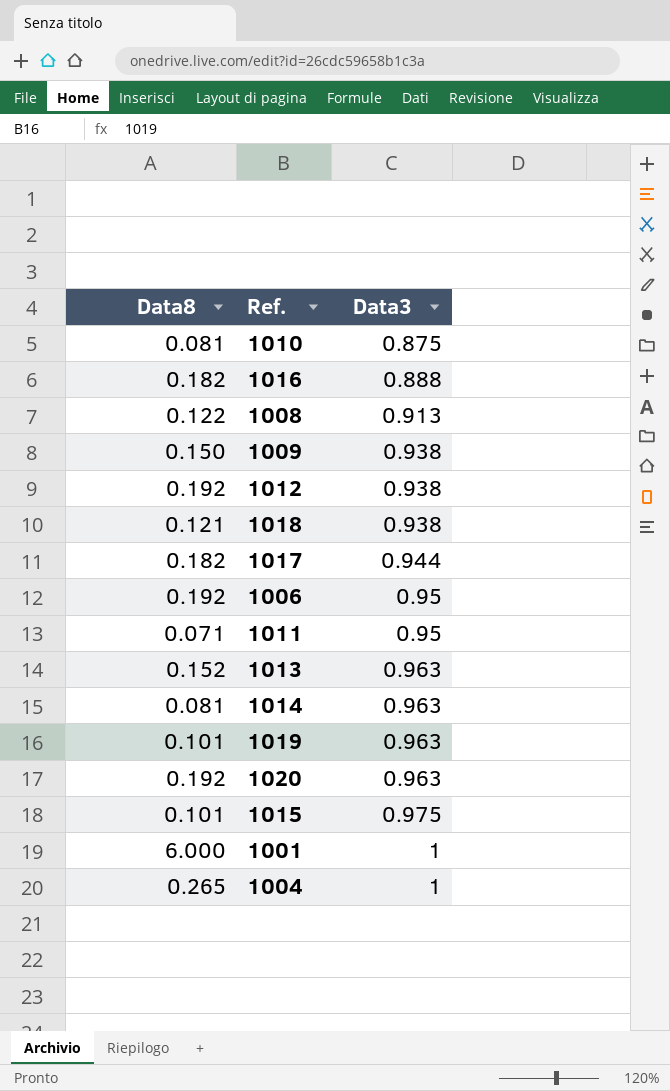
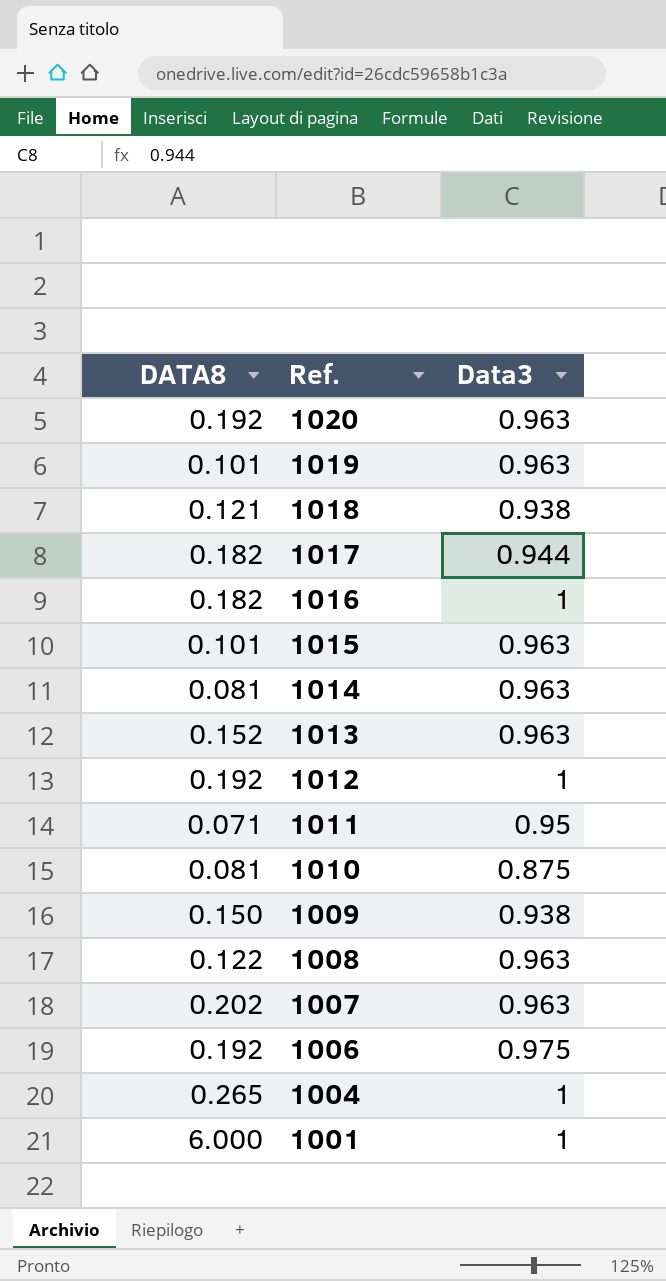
row order: Data3 ascending -> Ref. descending
column name: Data8 -> DATA8
1016 | Data3: 0.888 -> 1
1015 | Data3: 0.975 -> 0.963
1012 | Data3: 0.938 -> 1
1008 | Data3: 0.913 -> 0.963
row 1007: none -> 0.202 | 0.963
1006 | Data3: 0.95 -> 0.975

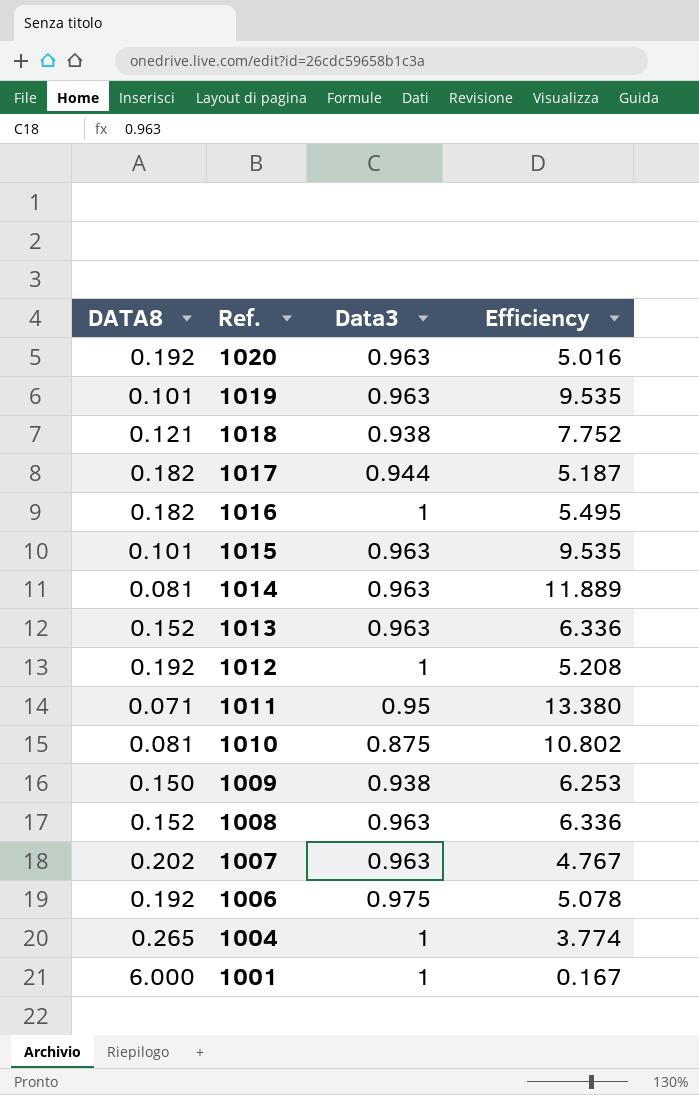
column Efficiency | formula: none -> [Data3] / [DATA8]
1008 | DATA8: 0.122 -> 0.152

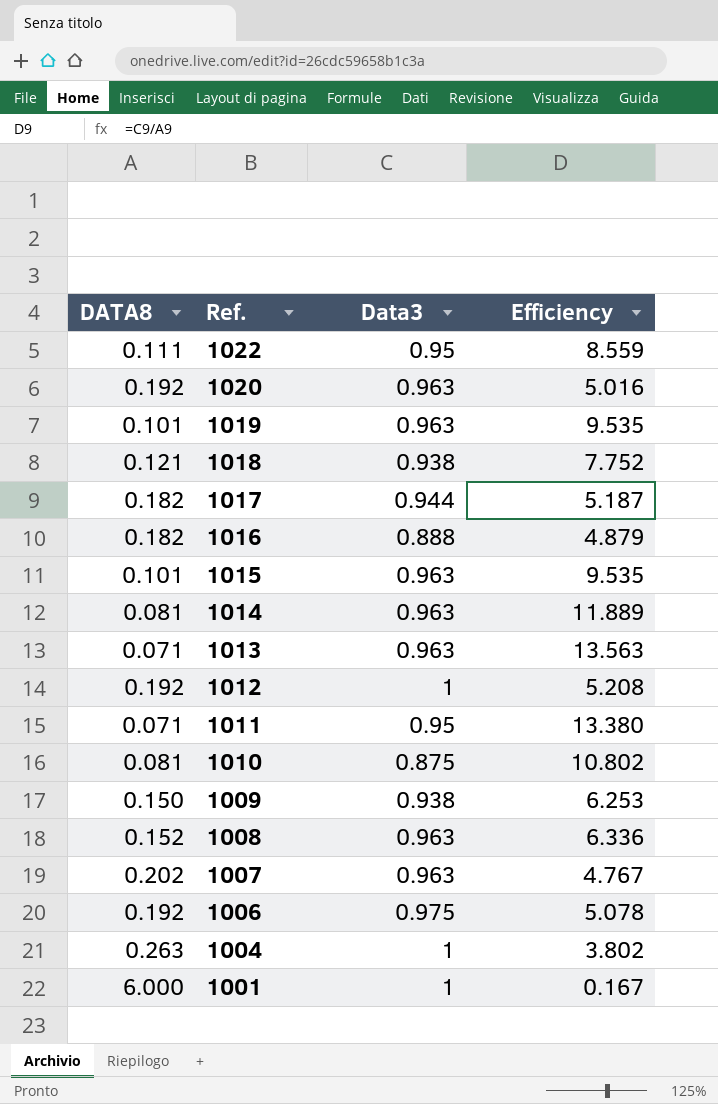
row 1022: none -> 0.111 | 0.95 | 8.559
1016 | Data3: 1 -> 0.888
1016 | Efficiency: 5.495 -> 4.879
1013 | DATA8: 0.152 -> 0.071
1013 | Efficiency: 6.336 -> 13.563
1004 | DATA8: 0.265 -> 0.263
1004 | Efficiency: 3.774 -> 3.802

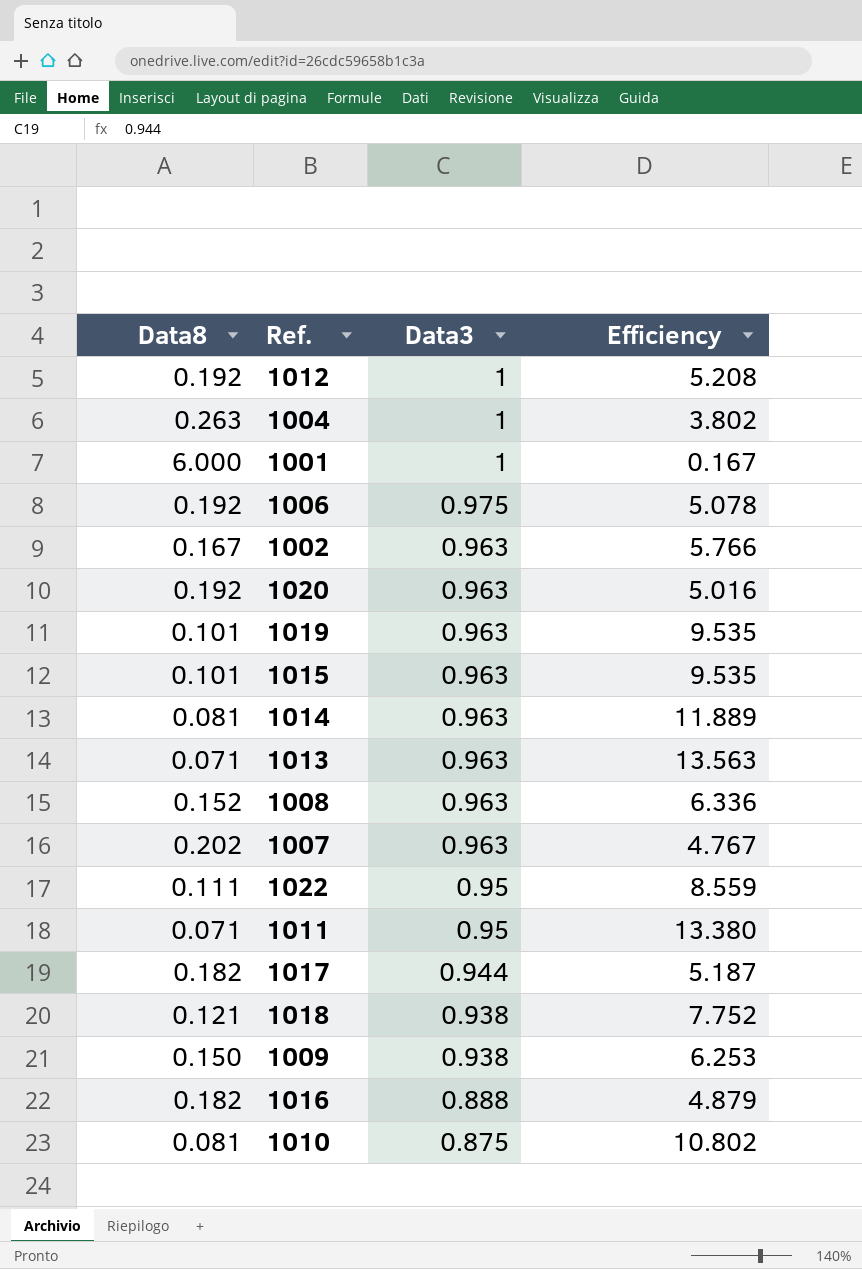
row order: Ref. descending -> Data3 descending
column name: DATA8 -> Data8
row 1002: none -> 0.167 | 0.963 | 5.766

